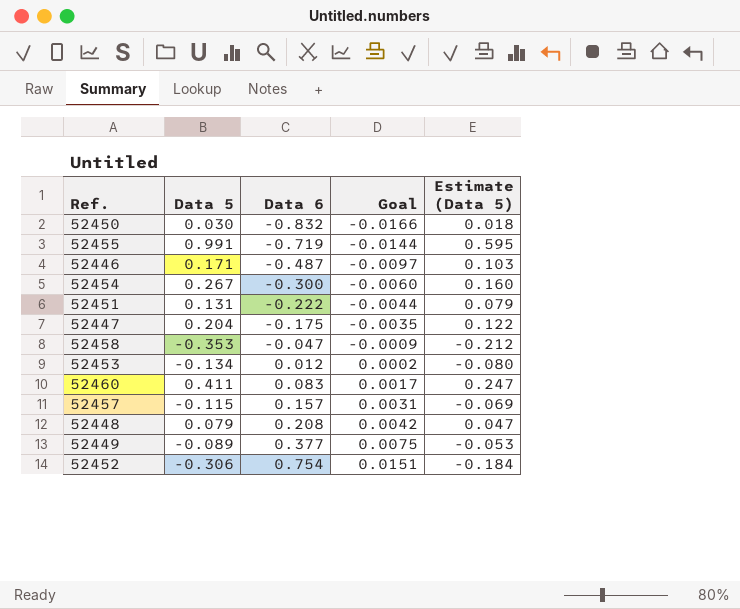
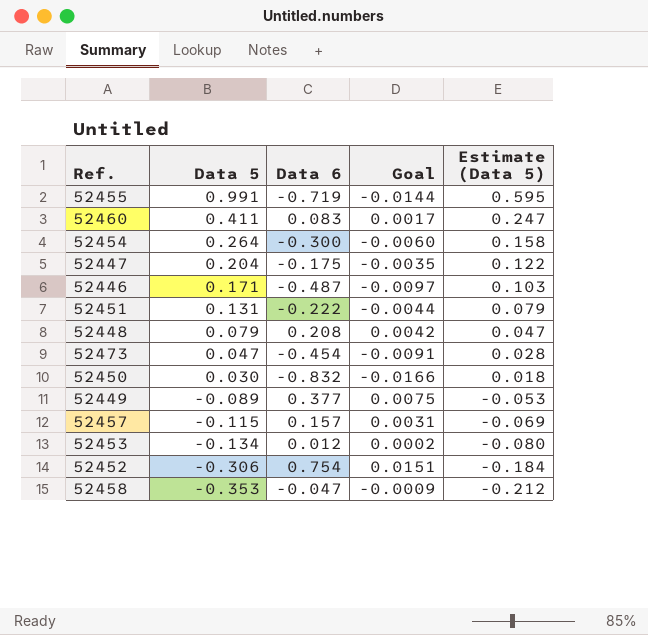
row order: Data 6 ascending -> Data 5 descending
52454 | Data 5: 0.267 -> 0.264
52454 | Estimate (Data 5): 0.160 -> 0.158
row 52473: none -> 0.047 | -0.454 | -0.0091 | 0.028

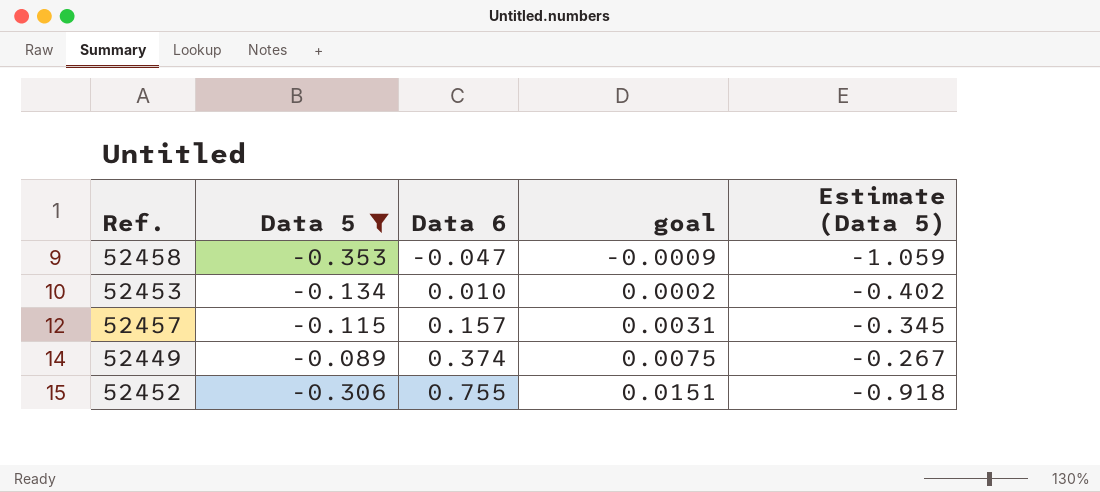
filter: none -> Data 5 <= -0.089
row order: Data 5 descending -> Data 6 ascending
column name: Goal -> goal
column Estimate (Data 5) | formula: [Data 5] * 0.6 -> [Data 5] * 3
52453 | Data 6: 0.012 -> 0.010
52449 | Data 6: 0.377 -> 0.374
52452 | Data 6: 0.754 -> 0.755

